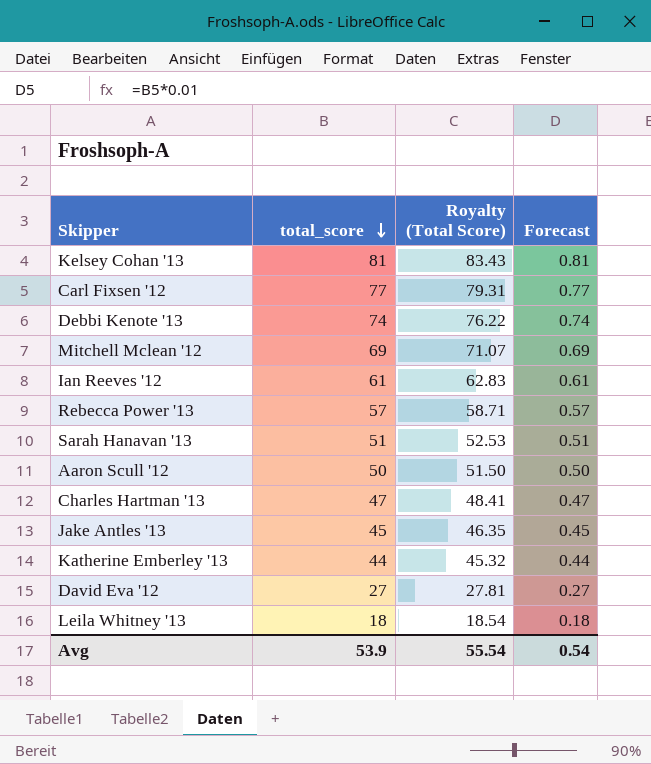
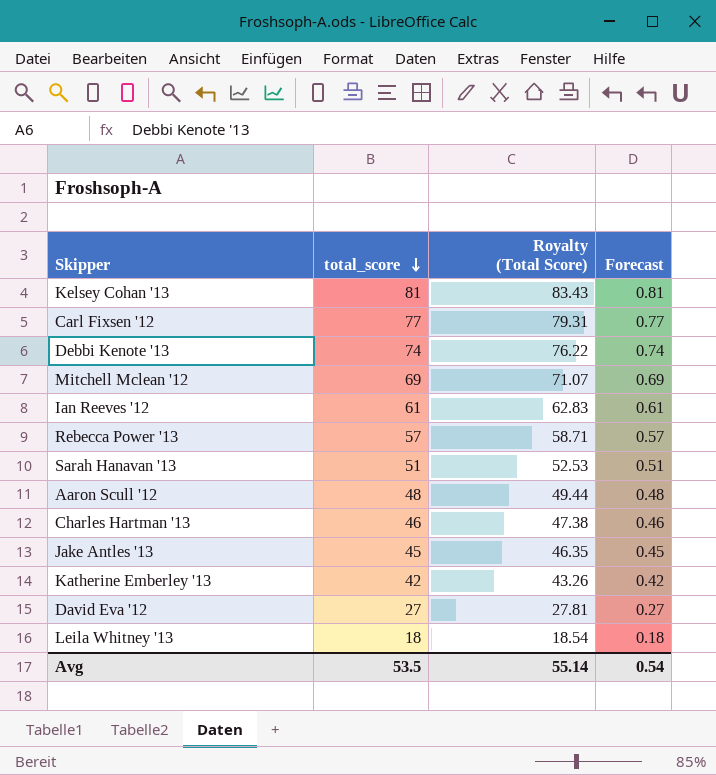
Aaron Scull '12 | total_score: 50 -> 48
Aaron Scull '12 | Royalty (Total Score): 51.50 -> 49.44
Aaron Scull '12 | Forecast: 0.50 -> 0.48
Charles Hartman '13 | total_score: 47 -> 46
Charles Hartman '13 | Royalty (Total Score): 48.41 -> 47.38
Charles Hartman '13 | Forecast: 0.47 -> 0.46
Katherine Emberley '13 | total_score: 44 -> 42
Katherine Emberley '13 | Royalty (Total Score): 45.32 -> 43.26
Katherine Emberley '13 | Forecast: 0.44 -> 0.42
Avg | total_score: 53.9 -> 53.5
Avg | Royalty (Total Score): 55.54 -> 55.14

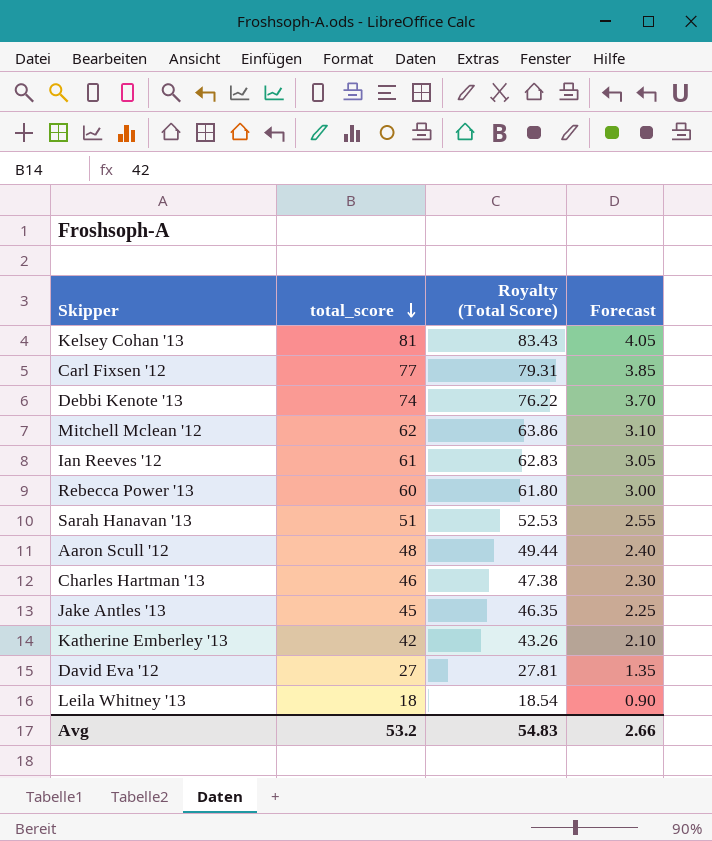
column Forecast | formula: [total_score] * 0.01 -> [total_score] * 0.05
Mitchell Mclean '12 | total_score: 69 -> 62
Mitchell Mclean '12 | Royalty (Total Score): 71.07 -> 63.86
Rebecca Power '13 | total_score: 57 -> 60
Rebecca Power '13 | Royalty (Total Score): 58.71 -> 61.80
Avg | total_score: 53.5 -> 53.2
Avg | Royalty (Total Score): 55.14 -> 54.83
Avg | Forecast: 0.54 -> 2.66

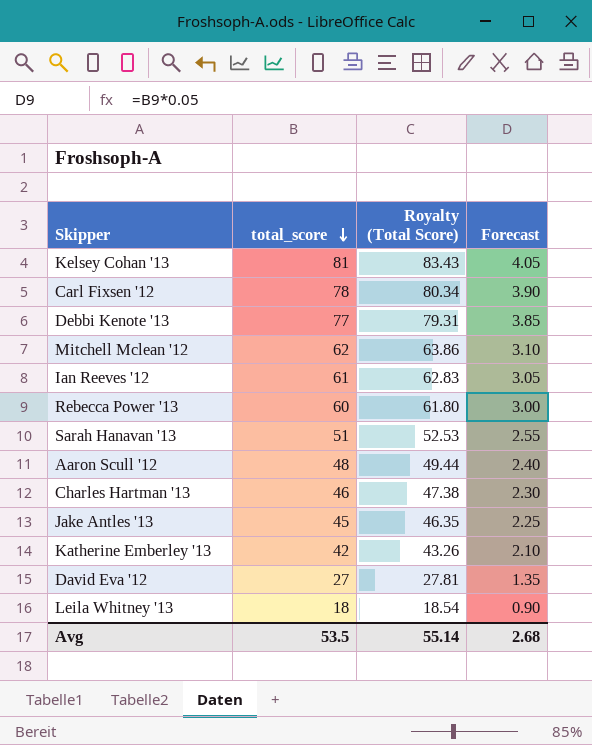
Carl Fixsen '12 | total_score: 77 -> 78
Carl Fixsen '12 | Royalty (Total Score): 79.31 -> 80.34
Carl Fixsen '12 | Forecast: 3.85 -> 3.90
Debbi Kenote '13 | total_score: 74 -> 77
Debbi Kenote '13 | Royalty (Total Score): 76.22 -> 79.31
Debbi Kenote '13 | Forecast: 3.70 -> 3.85
Avg | total_score: 53.2 -> 53.5
Avg | Royalty (Total Score): 54.83 -> 55.14
Avg | Forecast: 2.66 -> 2.68

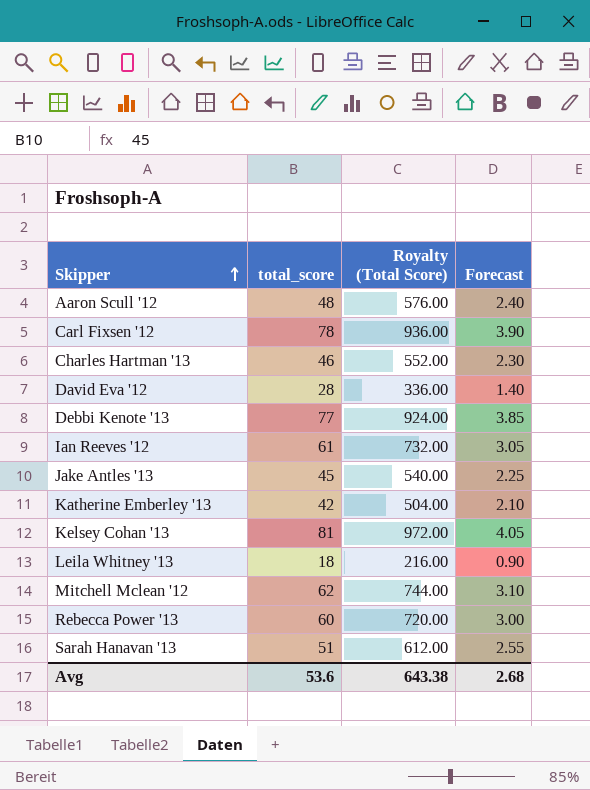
row order: total_score descending -> Skipper ascending
column Royalty (Total Score) | formula: [total_score] * 1.03 -> [total_score] * 12
David Eva '12 | total_score: 27 -> 28
David Eva '12 | Forecast: 1.35 -> 1.40
Avg | total_score: 53.5 -> 53.6
Avg | Royalty (Total Score): 55.14 -> 643.38

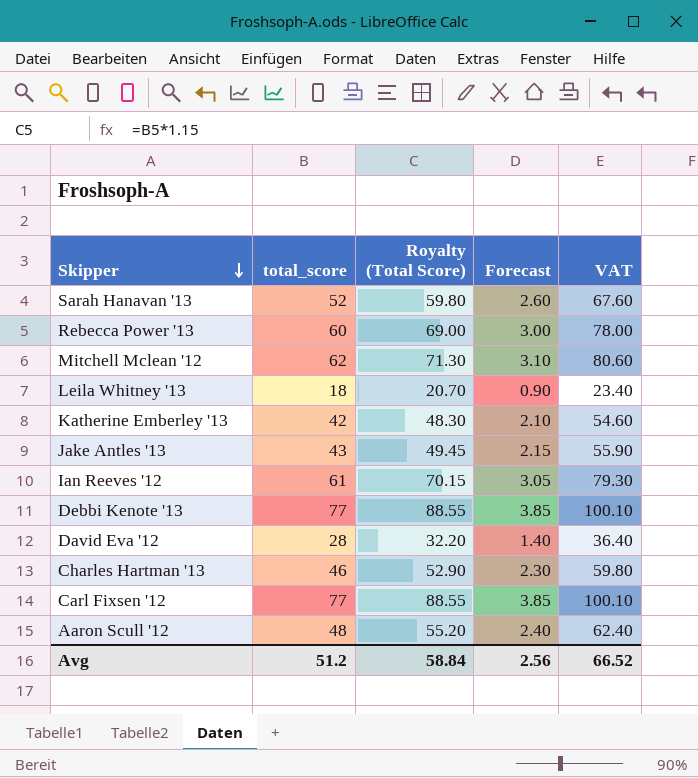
row order: Skipper ascending -> Skipper descending
column Royalty (Total Score) | formula: [total_score] * 12 -> [total_score] * 1.15
column VAT | formula: none -> [total_score] * 1.3
row Kelsey Cohan '13: 81 | 972.00 | 4.05 -> none
Sarah Hanavan '13 | total_score: 51 -> 52
Sarah Hanavan '13 | Forecast: 2.55 -> 2.60
Jake Antles '13 | total_score: 45 -> 43
Jake Antles '13 | Forecast: 2.25 -> 2.15
Carl Fixsen '12 | total_score: 78 -> 77
Carl Fixsen '12 | Forecast: 3.90 -> 3.85
Avg | total_score: 53.6 -> 51.2
Avg | Royalty (Total Score): 643.38 -> 58.84
Avg | Forecast: 2.68 -> 2.56

